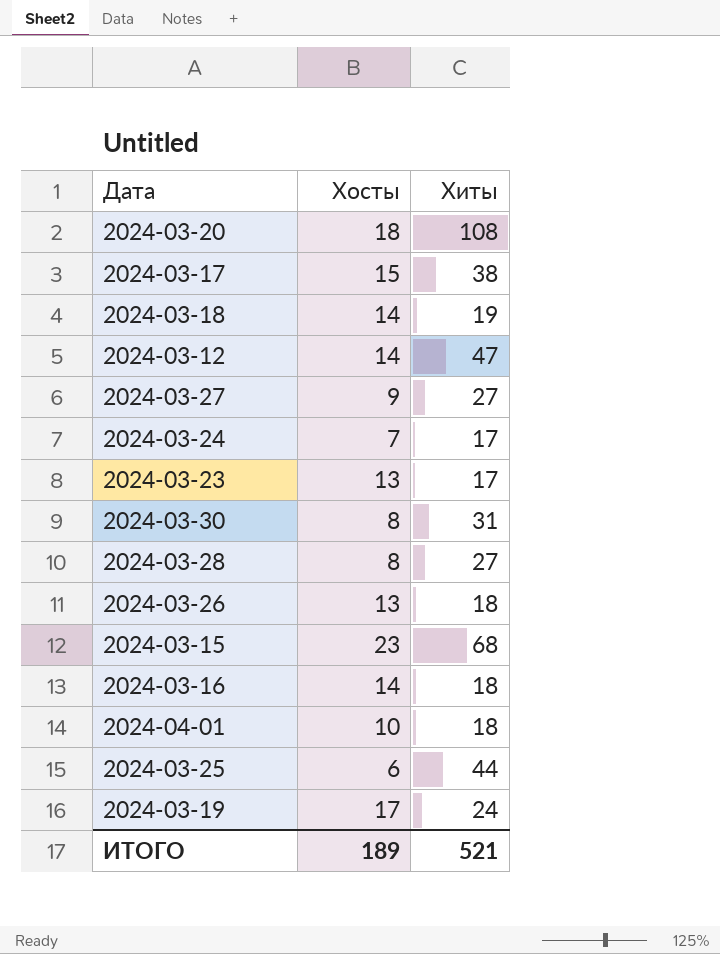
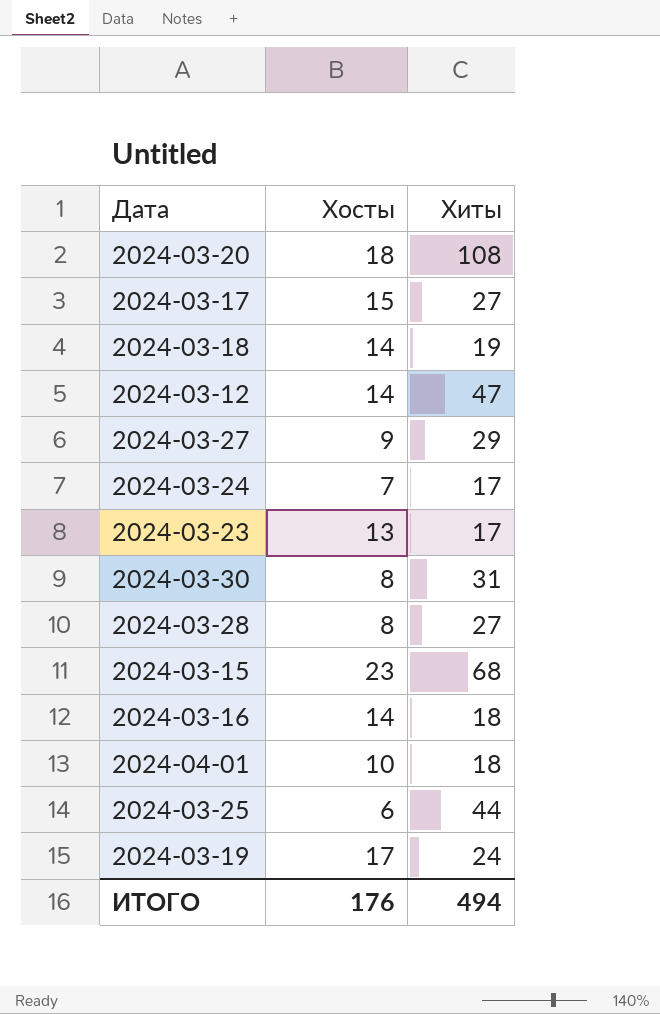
row 2024-03-26: 13 | 18 -> none
2024-03-17 | Хиты: 38 -> 27
2024-03-27 | Хиты: 27 -> 29
ИТОГО | Хосты: 189 -> 176
ИТОГО | Хиты: 521 -> 494

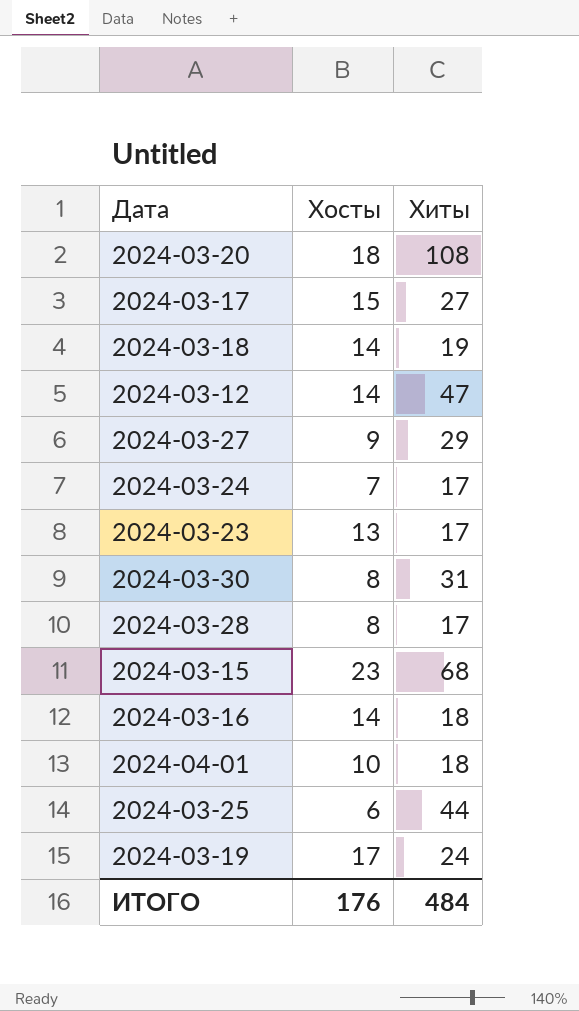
2024-03-28 | Хиты: 27 -> 17
ИТОГО | Хиты: 494 -> 484

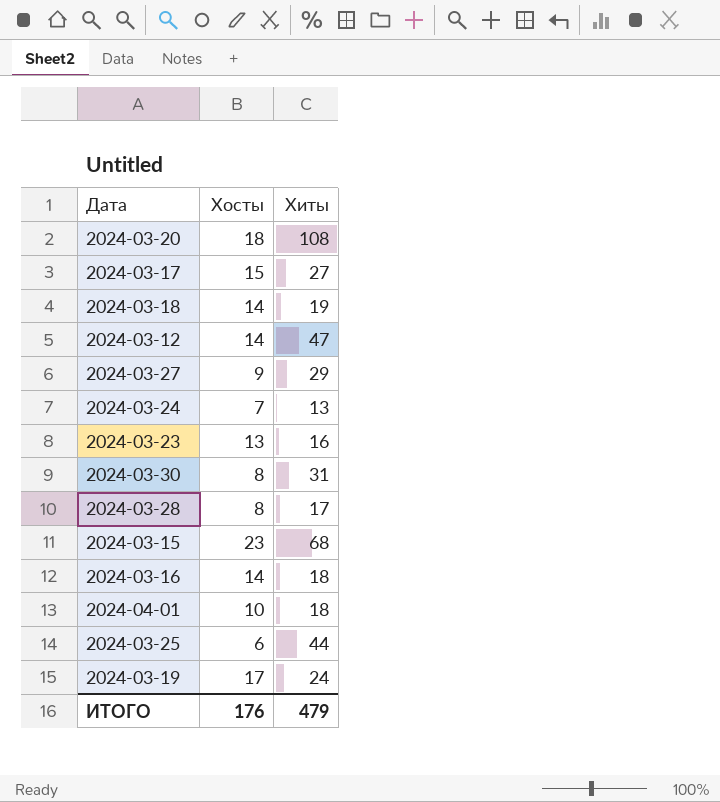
2024-03-24 | Хиты: 17 -> 13
2024-03-23 | Хиты: 17 -> 16
ИТОГО | Хиты: 484 -> 479

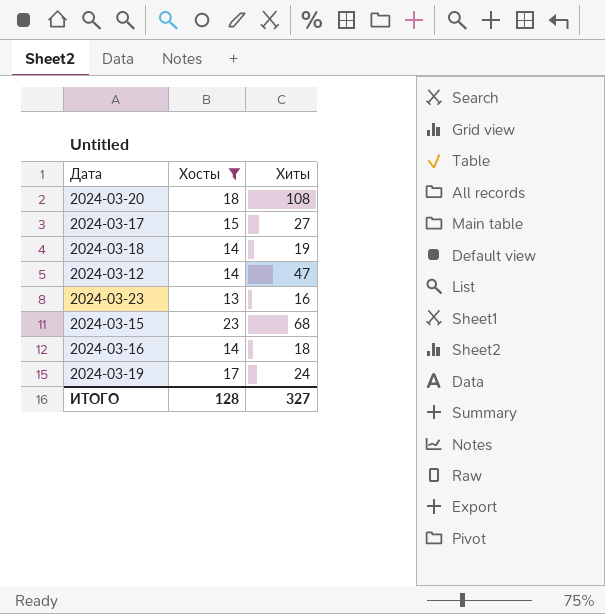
filter: none -> Хосты >= 13
ИТОГО | Хосты: 176 -> 128
ИТОГО | Хиты: 479 -> 327

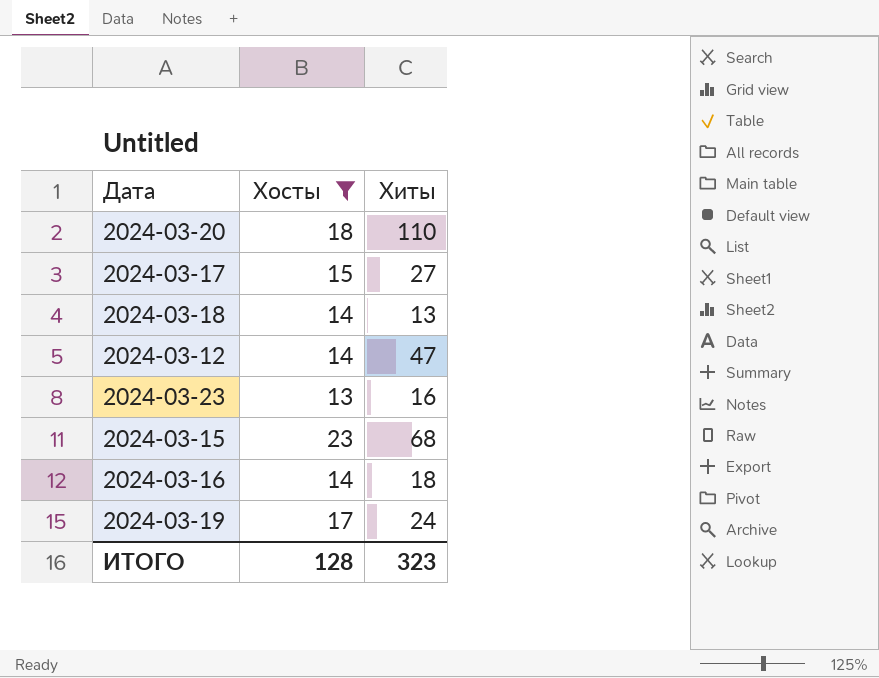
2024-03-20 | Хиты: 108 -> 110
2024-03-18 | Хиты: 19 -> 13
ИТОГО | Хиты: 327 -> 323

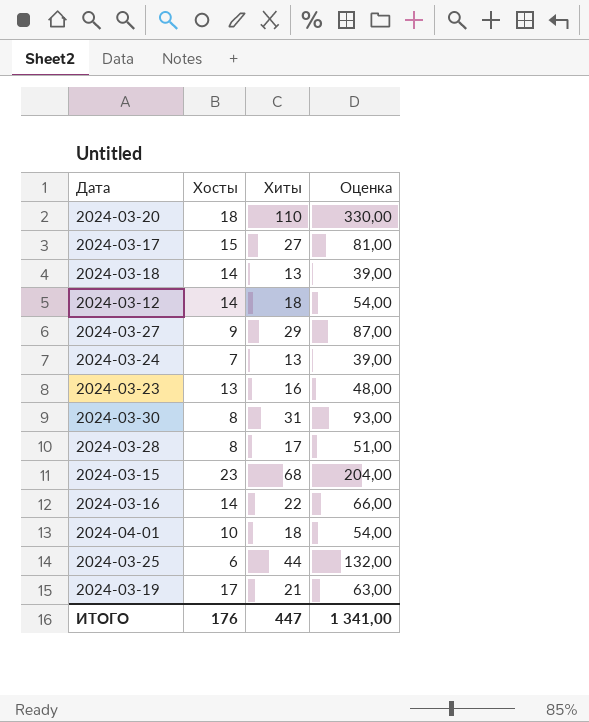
filter: Хосты >= 13 -> none
column Оценка | formula: none -> [Хиты] * 3
2024-03-12 | Хиты: 47 -> 18
2024-03-16 | Хиты: 18 -> 22
2024-03-19 | Хиты: 24 -> 21
ИТОГО | Хосты: 128 -> 176
ИТОГО | Хиты: 323 -> 447

